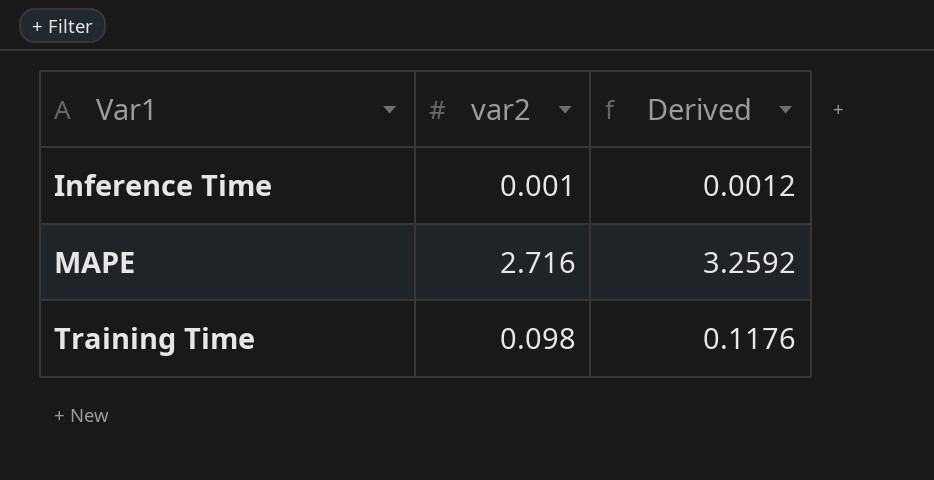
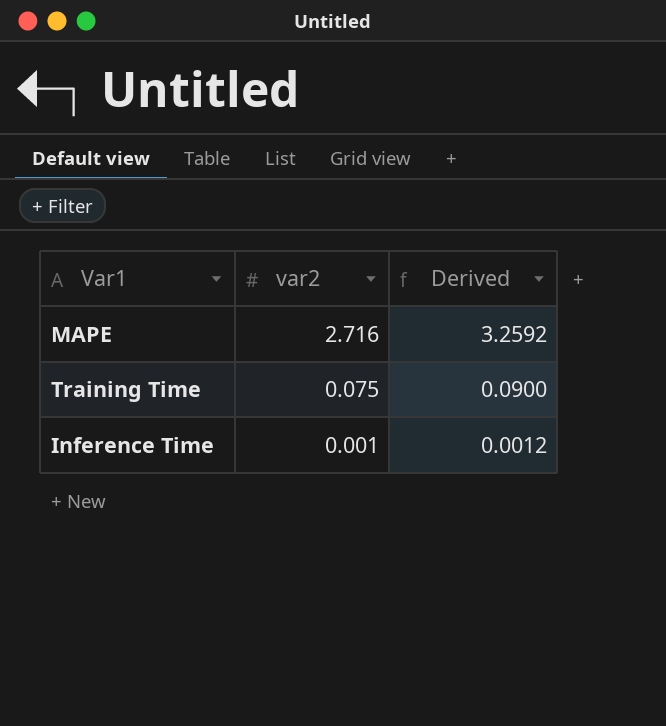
row order: Var1 ascending -> var2 descending
Training Time | var2: 0.098 -> 0.075
Training Time | Derived: 0.1176 -> 0.0900

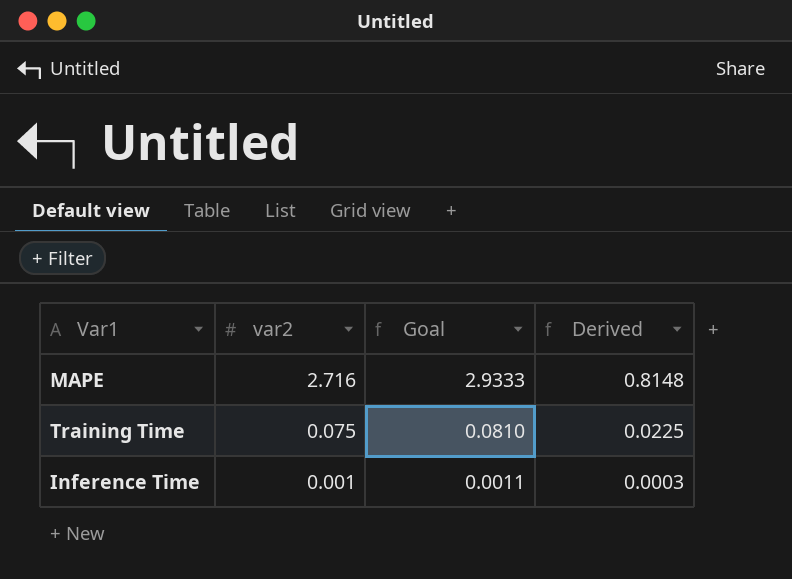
column Goal | formula: none -> [var2] * 1.08
column Derived | formula: [var2] * 1.2 -> [var2] * 0.3

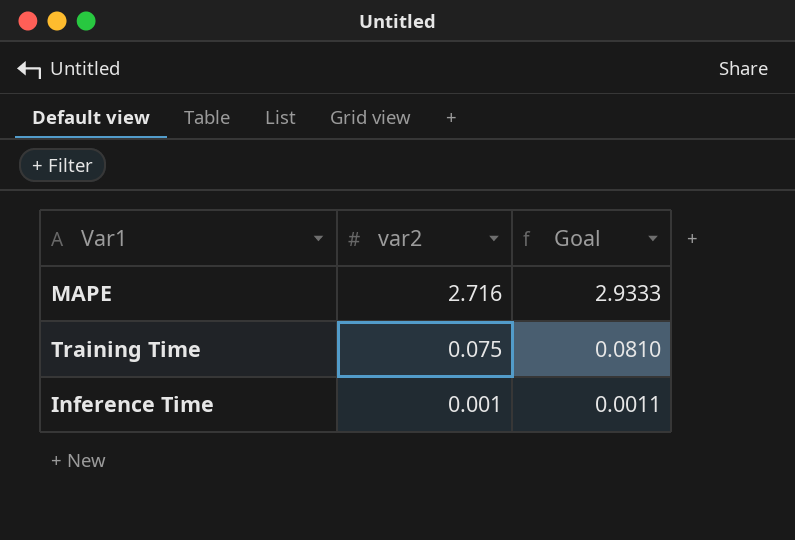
column Derived | formula: [var2] * 0.3 -> none

